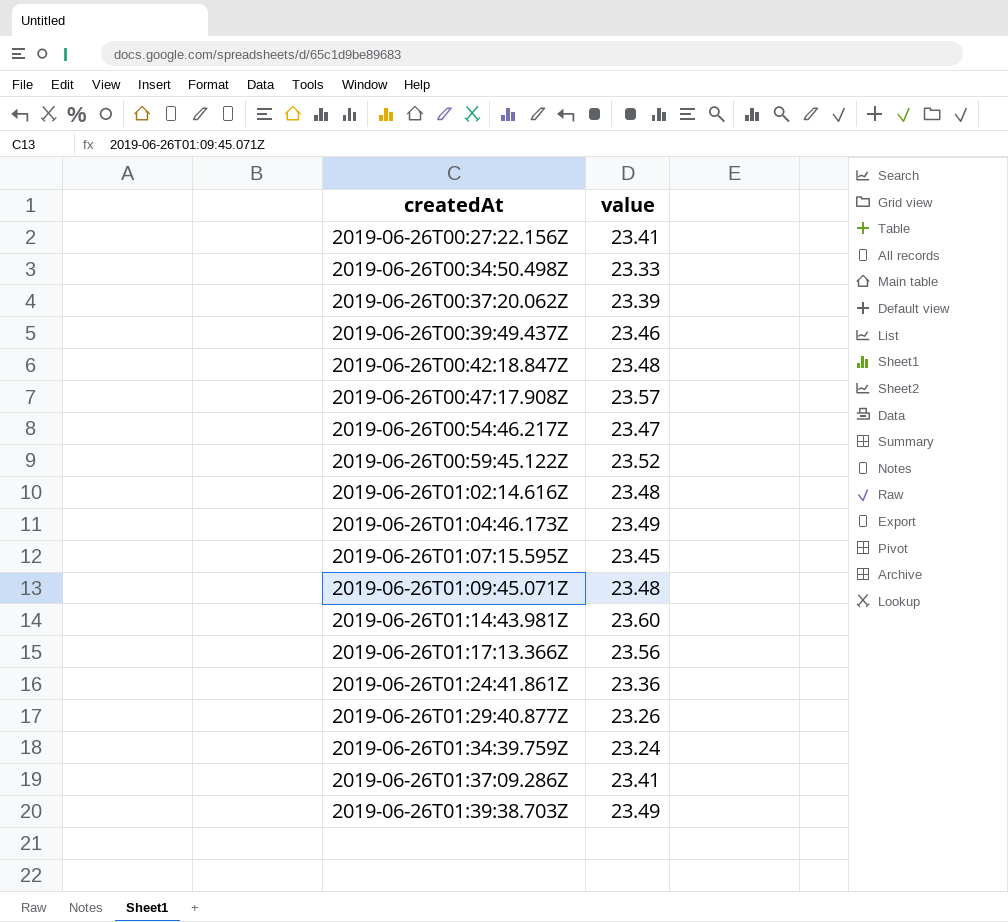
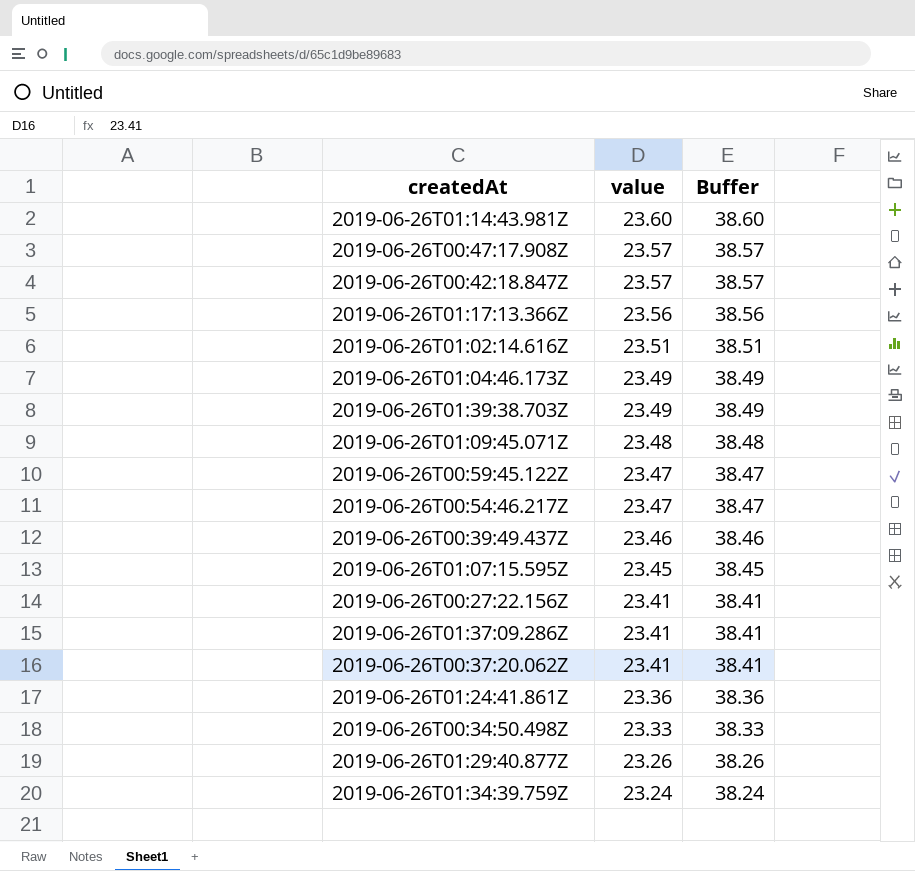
row order: createdAt ascending -> value descending
column Buffer | formula: none -> [value] + 15
2019-06-26T00:42:18.847Z | value: 23.48 -> 23.57
2019-06-26T01:02:14.616Z | value: 23.48 -> 23.51
2019-06-26T00:59:45.122Z | value: 23.52 -> 23.47
2019-06-26T00:37:20.062Z | value: 23.39 -> 23.41

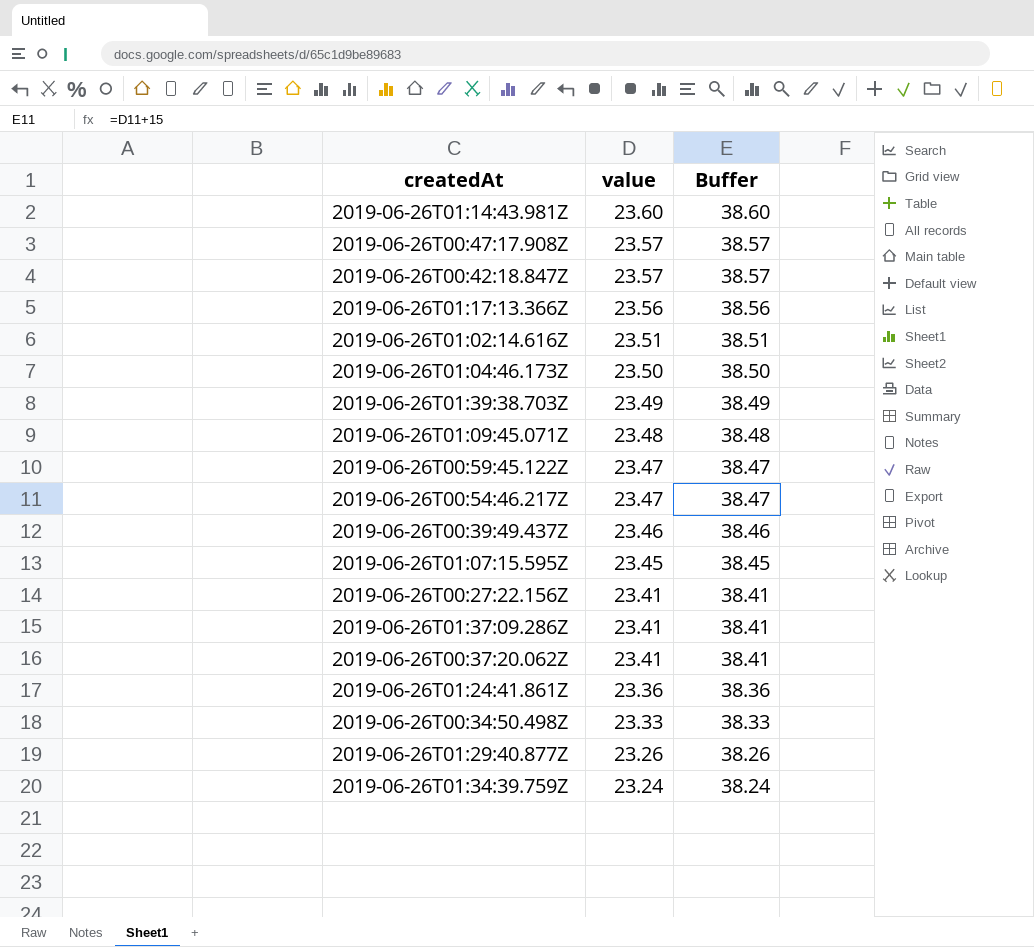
2019-06-26T01:04:46.173Z | value: 23.49 -> 23.50
2019-06-26T01:04:46.173Z | Buffer: 38.49 -> 38.50

